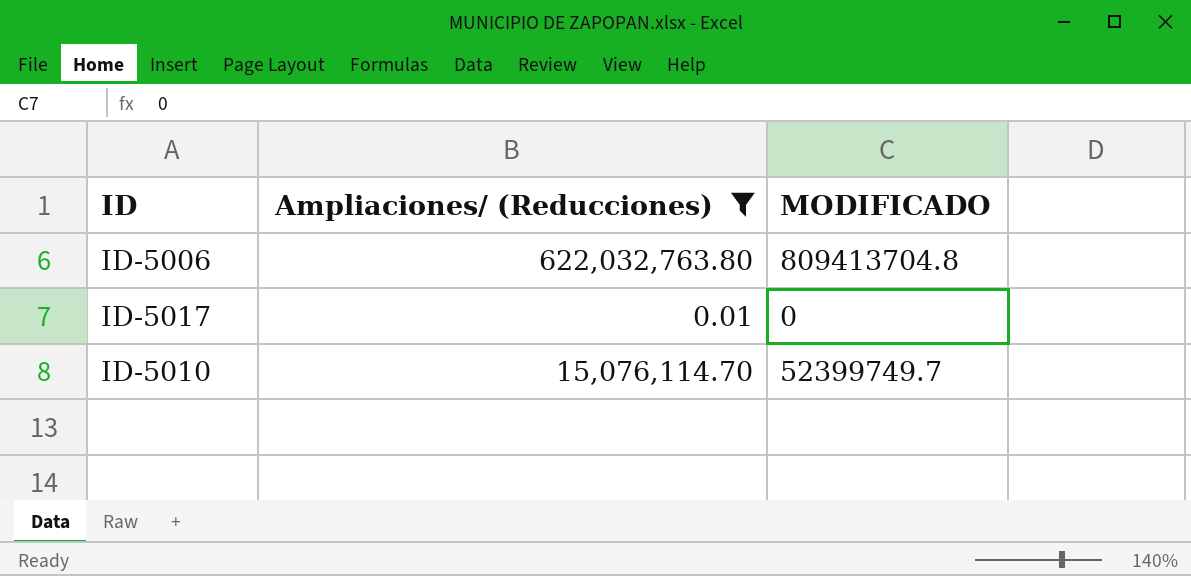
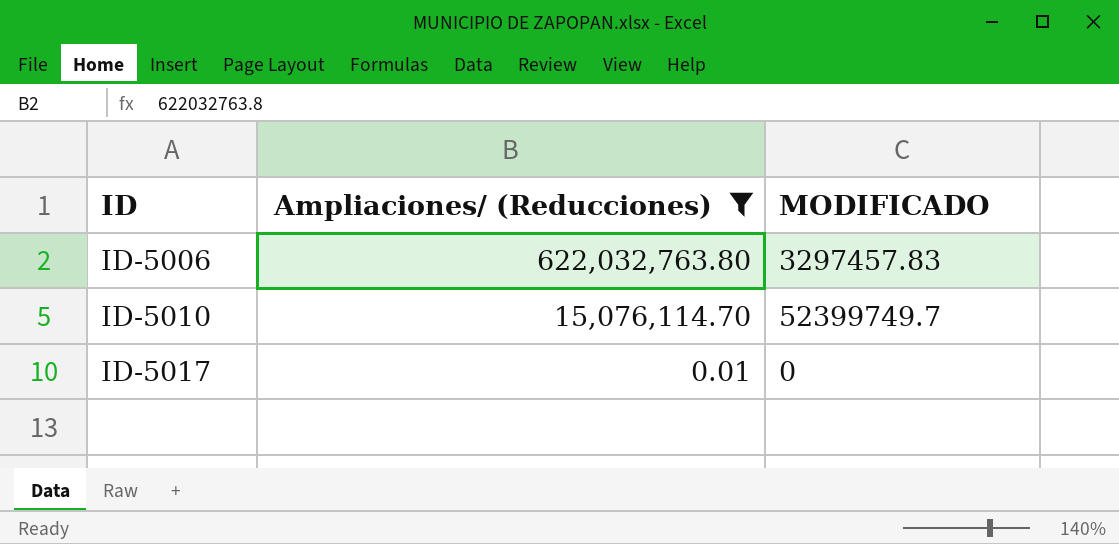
row order: none -> ID ascending
ID-5006 | MODIFICADO: 809413704.8 -> 3297457.83

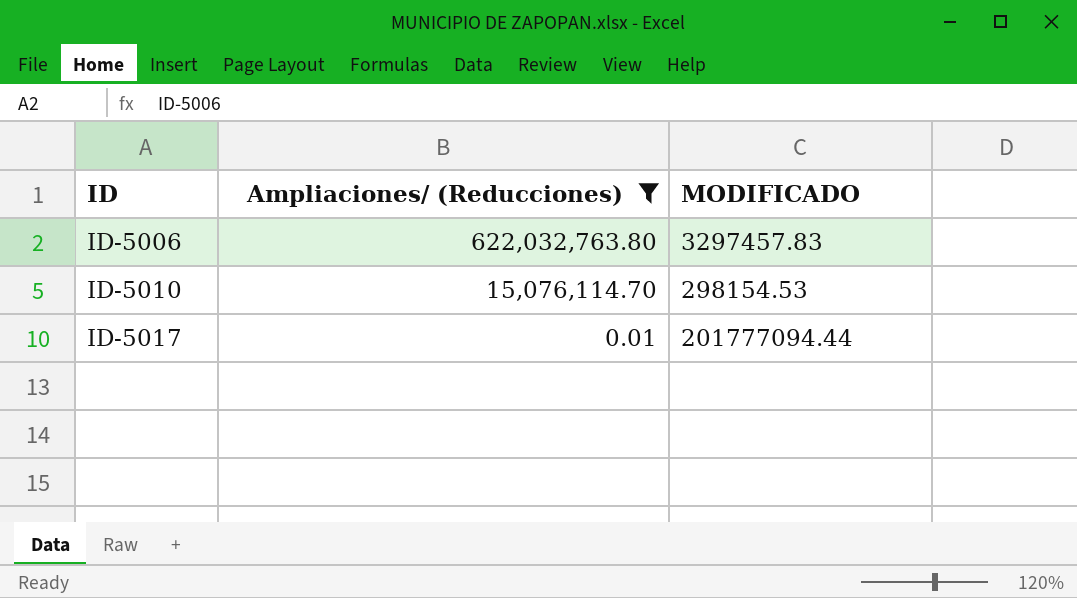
ID-5010 | MODIFICADO: 52399749.7 -> 298154.53
ID-5017 | MODIFICADO: 0 -> 201777094.44

